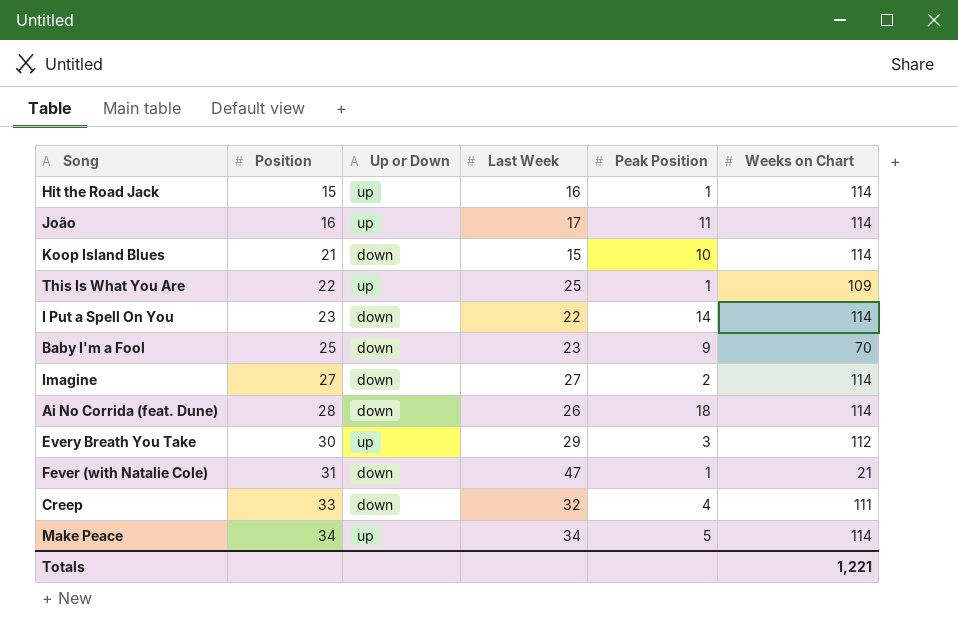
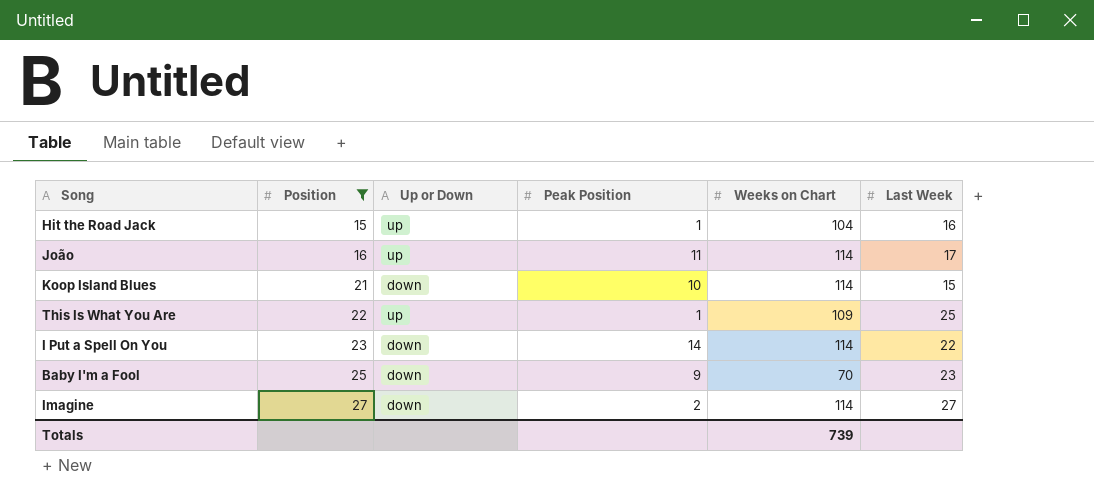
filter: none -> Position <= 27
column Last Week | position: 4 -> 6
Hit the Road Jack | Weeks on Chart: 114 -> 104
Totals | Weeks on Chart: 1,221 -> 739

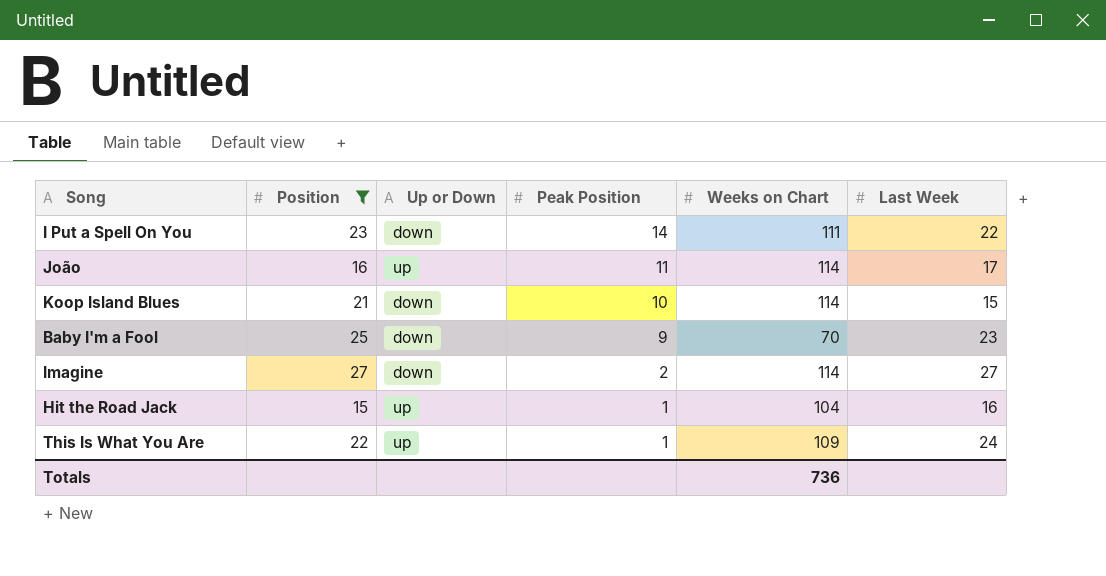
row order: Position ascending -> Peak Position descending
I Put a Spell On You | Weeks on Chart: 114 -> 111
This Is What You Are | Last Week: 25 -> 24
Totals | Weeks on Chart: 739 -> 736

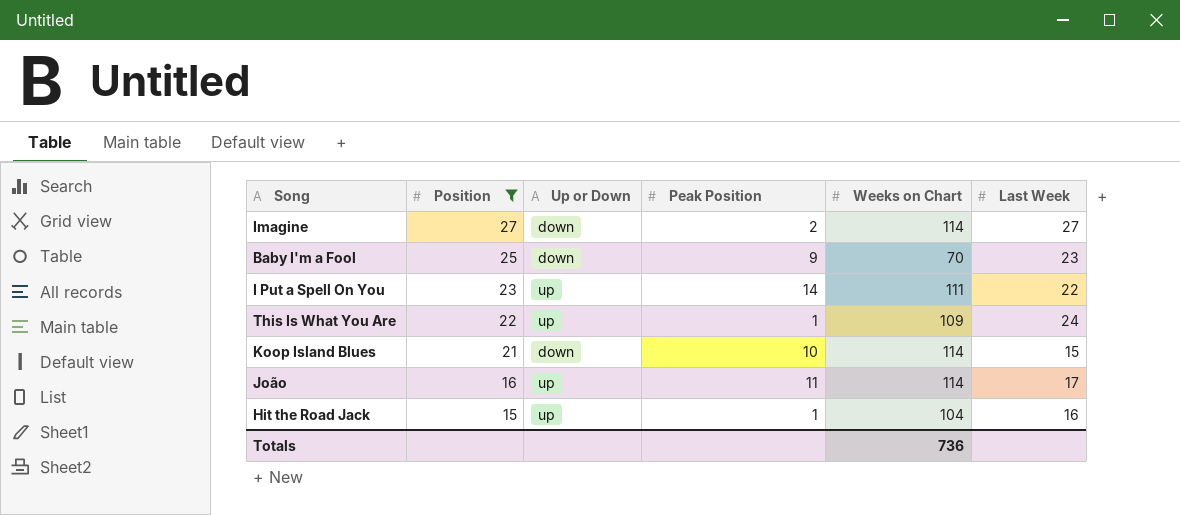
row order: Peak Position descending -> Position descending
I Put a Spell On You | Up or Down: down -> up

